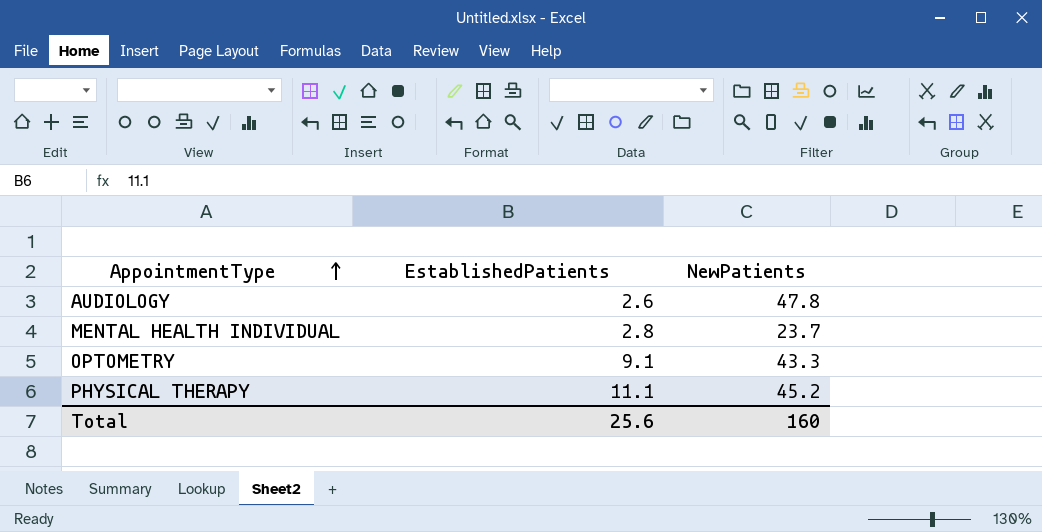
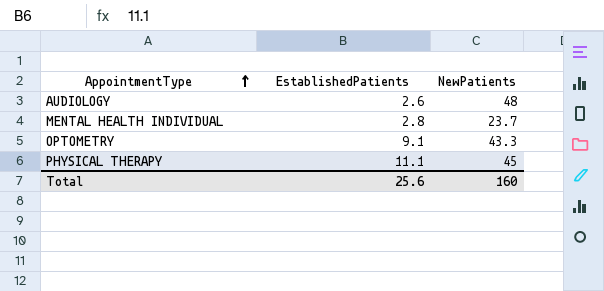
AUDIOLOGY | NewPatients: 47.8 -> 48
PHYSICAL THERAPY | NewPatients: 45.2 -> 45

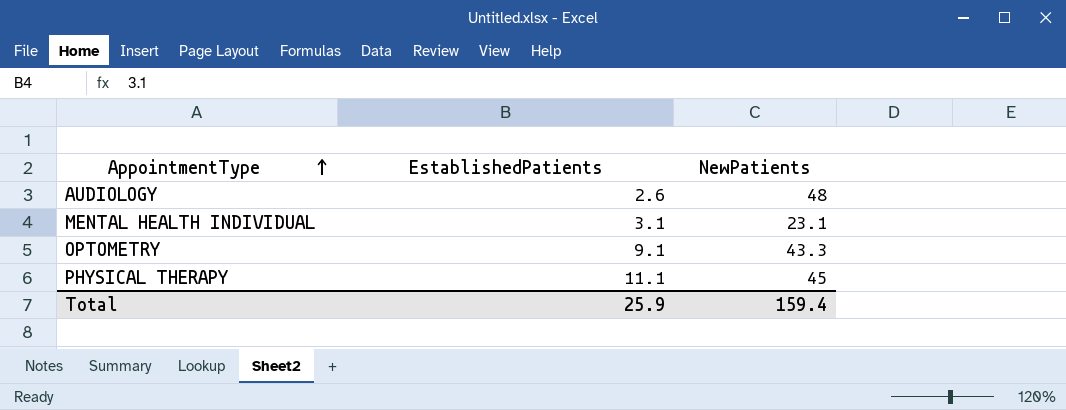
MENTAL HEALTH INDIVIDUAL | EstablishedPatients: 2.8 -> 3.1
MENTAL HEALTH INDIVIDUAL | NewPatients: 23.7 -> 23.1
Total | EstablishedPatients: 25.6 -> 25.9
Total | NewPatients: 160 -> 159.4

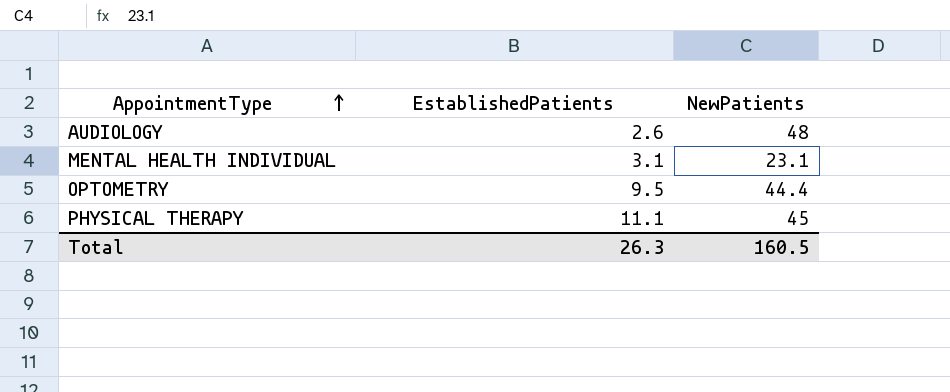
OPTOMETRY | EstablishedPatients: 9.1 -> 9.5
OPTOMETRY | NewPatients: 43.3 -> 44.4
Total | EstablishedPatients: 25.9 -> 26.3
Total | NewPatients: 159.4 -> 160.5

